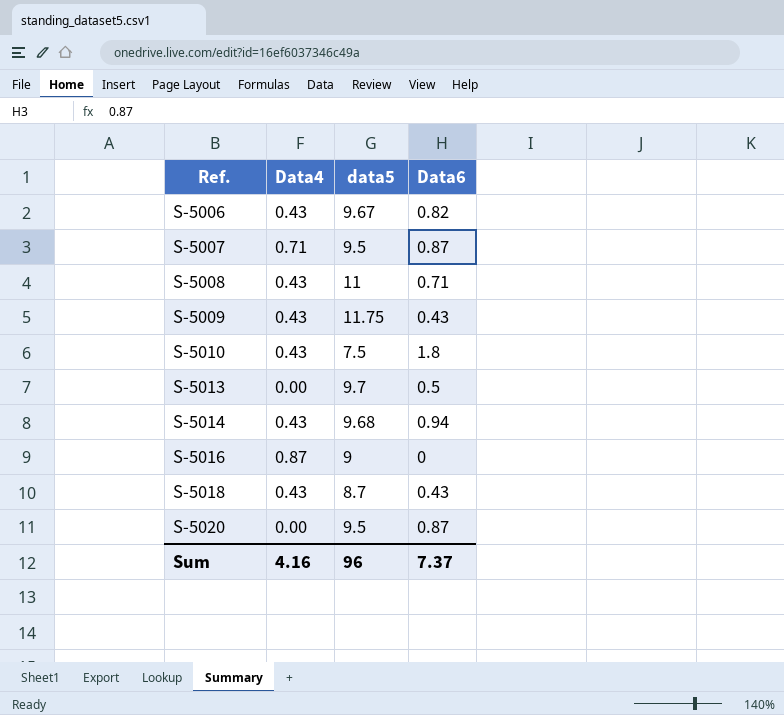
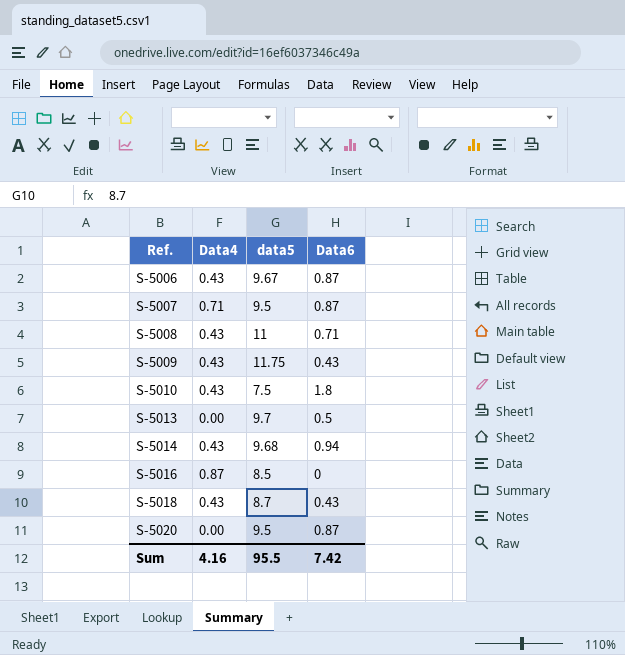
S-5006 | Data6: 0.82 -> 0.87
S-5016 | data5: 9 -> 8.5
Sum | data5: 96 -> 95.5
Sum | Data6: 7.37 -> 7.42

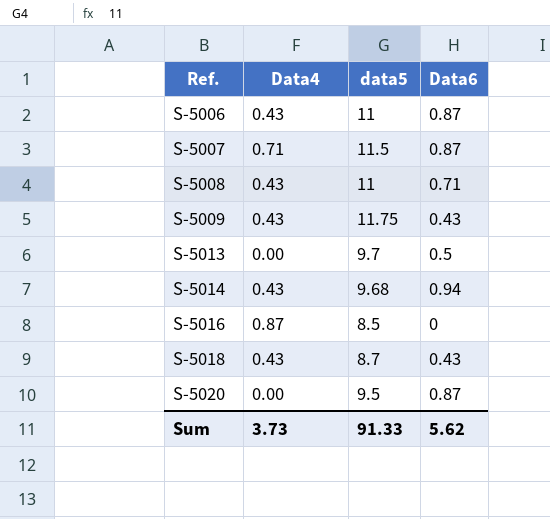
row S-5010: 0.43 | 7.5 | 1.8 -> none
S-5006 | data5: 9.67 -> 11
S-5007 | data5: 9.5 -> 11.5
Sum | Data4: 4.16 -> 3.73
Sum | data5: 95.5 -> 91.33
Sum | Data6: 7.42 -> 5.62

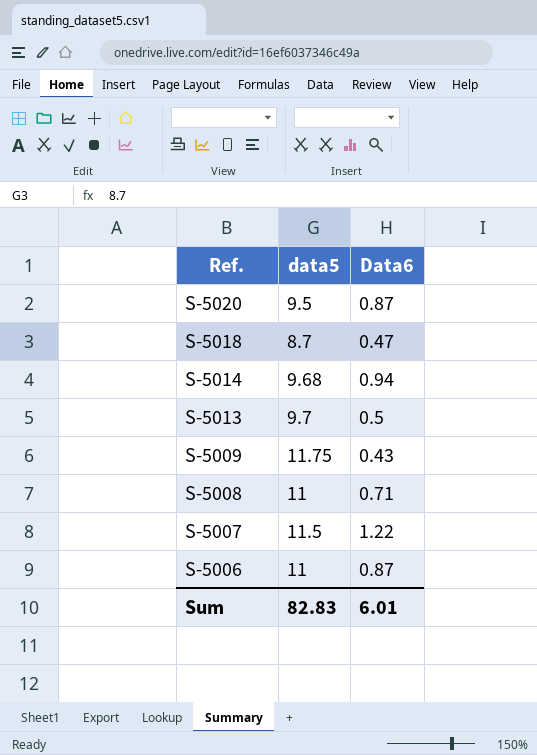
row order: Ref. ascending -> Ref. descending
column Data4 | position: 2 -> none
row S-5016: 0.87 | 8.5 | 0 -> none
S-5018 | Data6: 0.43 -> 0.47
S-5007 | Data6: 0.87 -> 1.22
Sum | data5: 91.33 -> 82.83
Sum | Data6: 5.62 -> 6.01

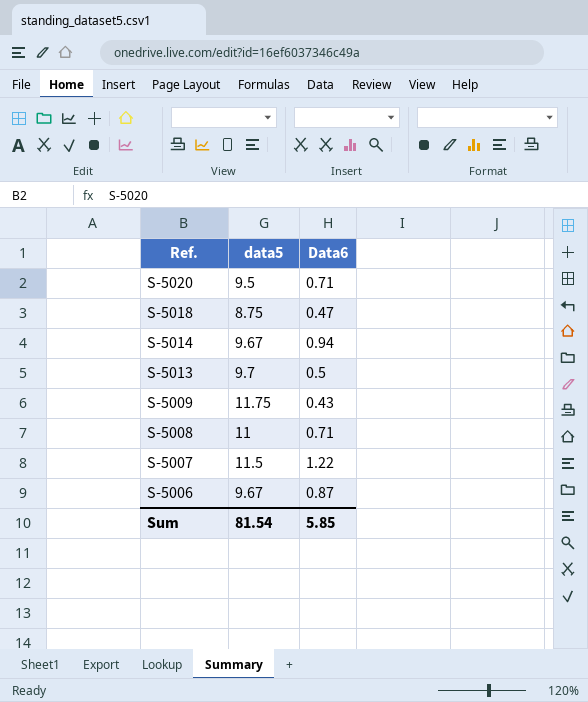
S-5020 | Data6: 0.87 -> 0.71
S-5018 | data5: 8.7 -> 8.75
S-5014 | data5: 9.68 -> 9.67
S-5006 | data5: 11 -> 9.67
Sum | data5: 82.83 -> 81.54
Sum | Data6: 6.01 -> 5.85

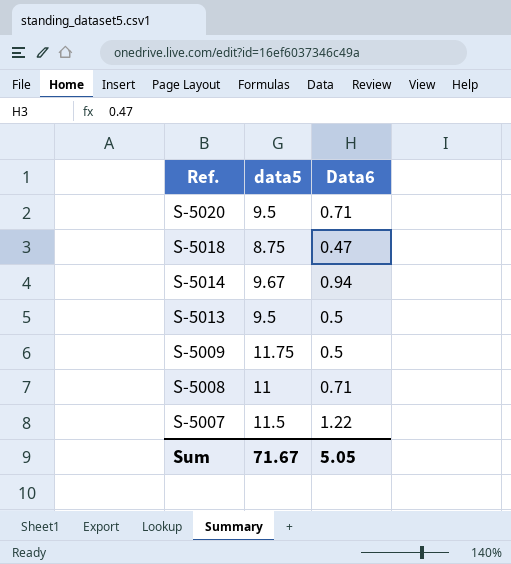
row S-5006: 9.67 | 0.87 -> none
S-5013 | data5: 9.7 -> 9.5
S-5009 | Data6: 0.43 -> 0.5
Sum | data5: 81.54 -> 71.67
Sum | Data6: 5.85 -> 5.05

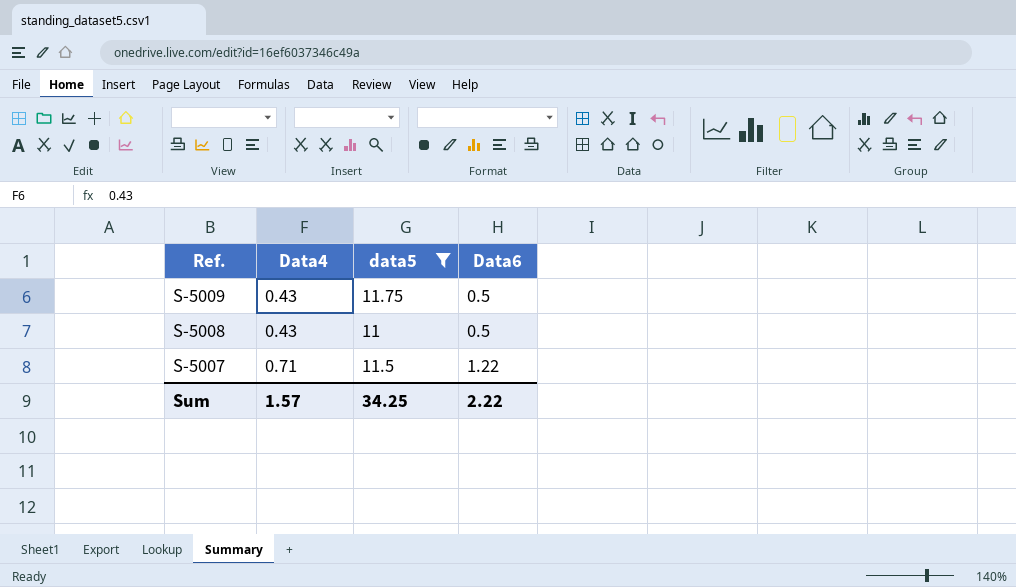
filter: none -> data5 >= 11
column Data4 | position: none -> 2
S-5008 | Data6: 0.71 -> 0.5
Sum | data5: 71.67 -> 34.25
Sum | Data6: 5.05 -> 2.22

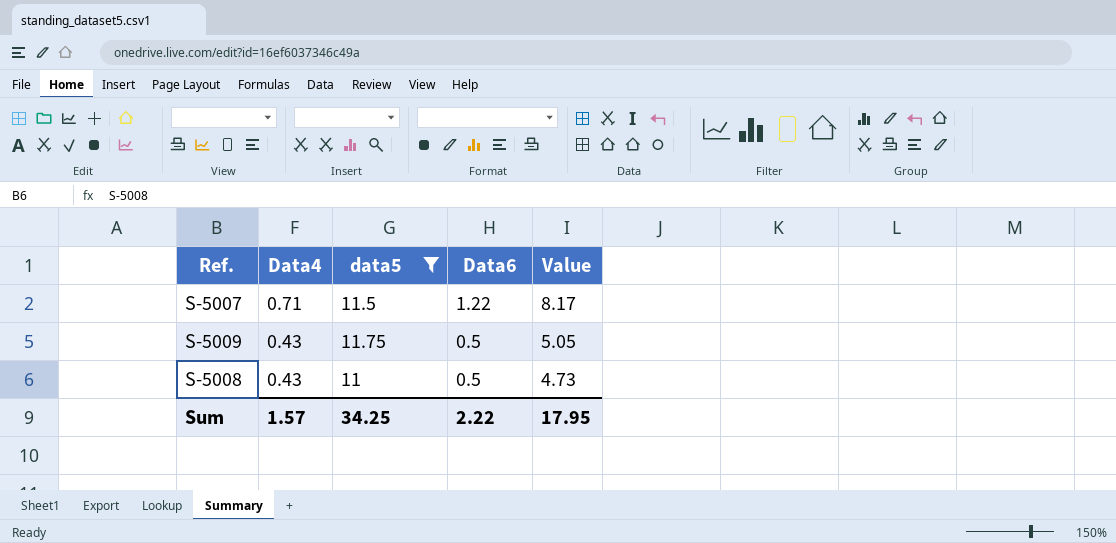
row order: Ref. descending -> Data4 descending
column Value | formula: none -> [Data4] * [data5]

